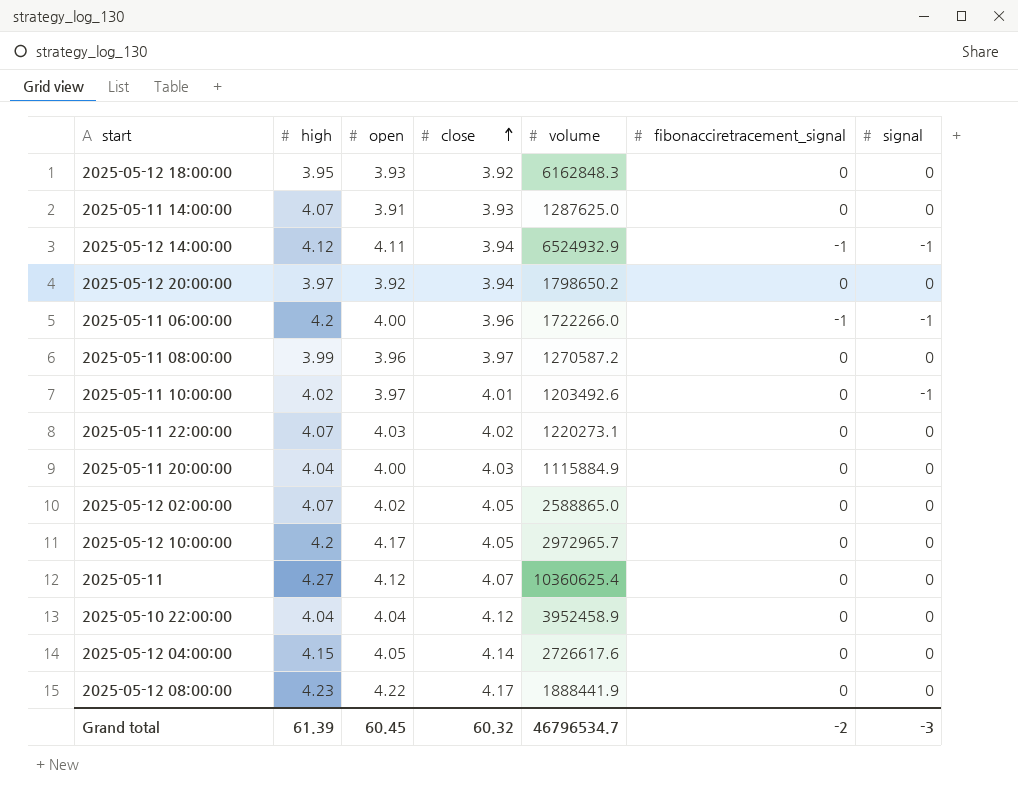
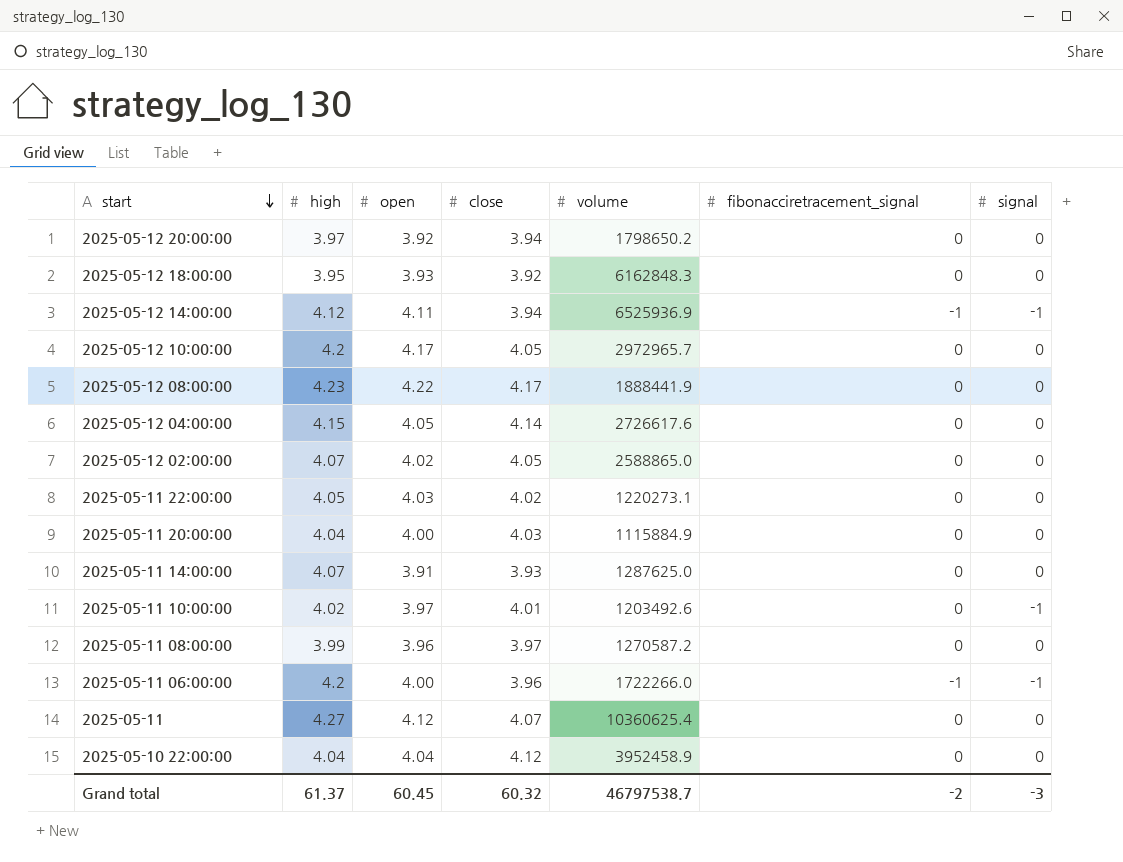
row order: close ascending -> start descending
2025-05-12 14:00:00 | volume: 6524932.9 -> 6525936.9
2025-05-11 22:00:00 | high: 4.07 -> 4.05
Grand total | high: 61.39 -> 61.37
Grand total | volume: 46796534.7 -> 46797538.7

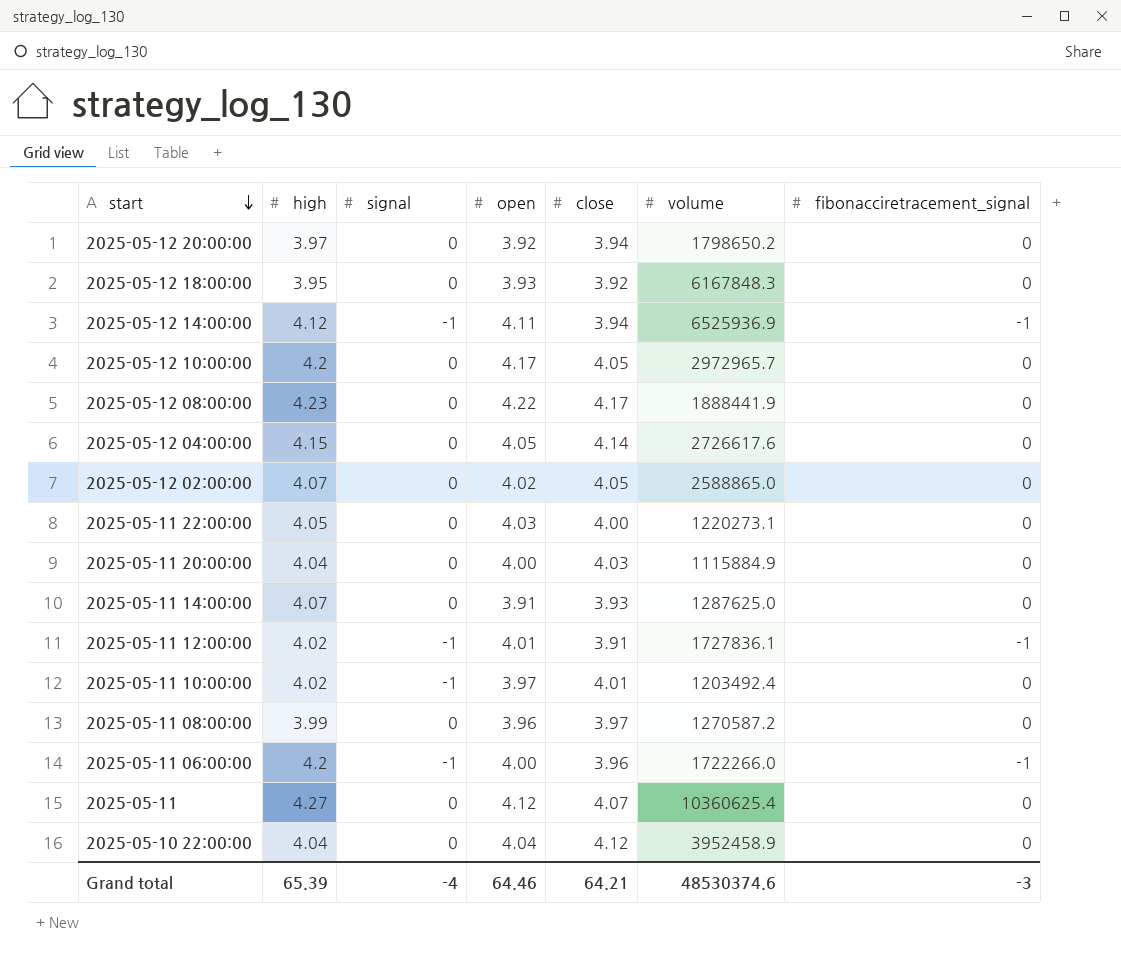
column signal | position: 7 -> 3
2025-05-12 18:00:00 | volume: 6162848.3 -> 6167848.3
2025-05-11 22:00:00 | close: 4.02 -> 4.00
row 2025-05-11 12:00:00: none -> 4.02 | -1 | 4.01 | 3.91 | 1727836.1 | -1
2025-05-11 10:00:00 | volume: 1203492.6 -> 1203492.4
Grand total | high: 61.37 -> 65.39
Grand total | signal: -3 -> -4
Grand total | open: 60.45 -> 64.46
Grand total | close: 60.32 -> 64.21
Grand total | volume: 46797538.7 -> 48530374.6
Grand total | fibonacciretracement_signal: -2 -> -3

